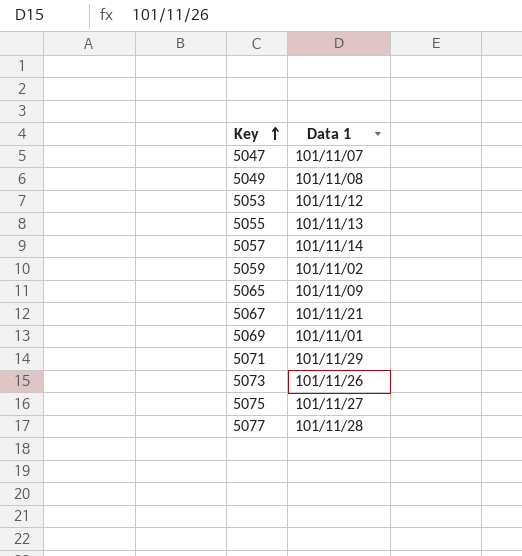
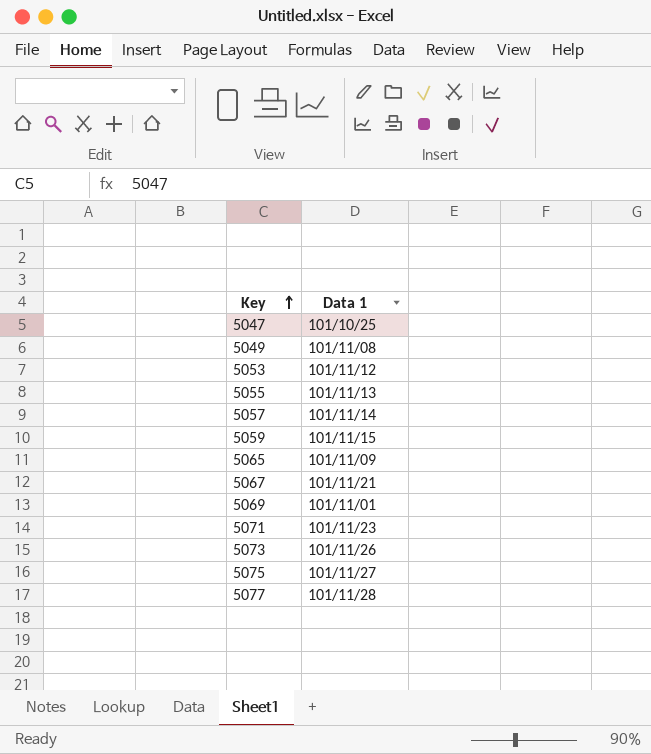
5047 | Data 1: 101/11/07 -> 101/10/25
5059 | Data 1: 101/11/02 -> 101/11/15
5071 | Data 1: 101/11/29 -> 101/11/23

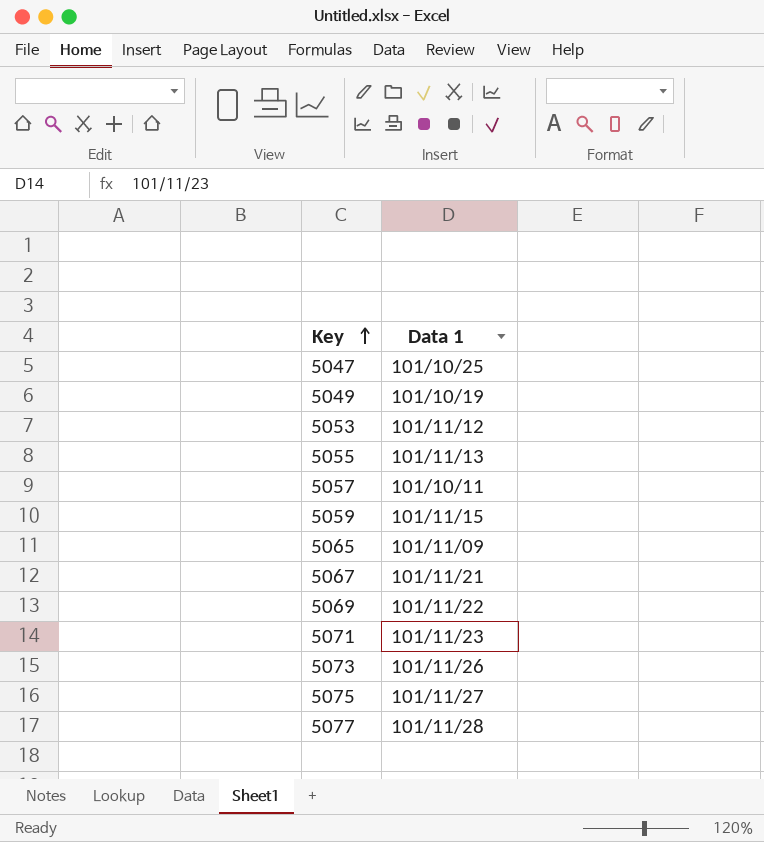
5049 | Data 1: 101/11/08 -> 101/10/19
5057 | Data 1: 101/11/14 -> 101/10/11
5069 | Data 1: 101/11/01 -> 101/11/22

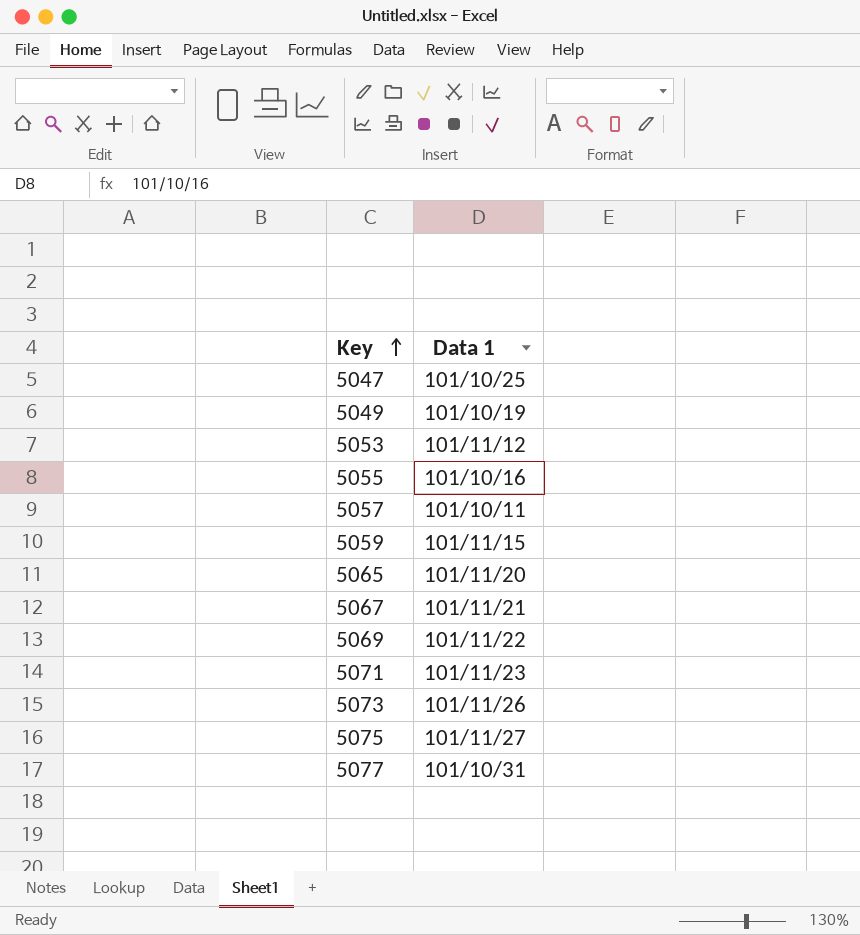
5055 | Data 1: 101/11/13 -> 101/10/16
5065 | Data 1: 101/11/09 -> 101/11/20
5077 | Data 1: 101/11/28 -> 101/10/31

